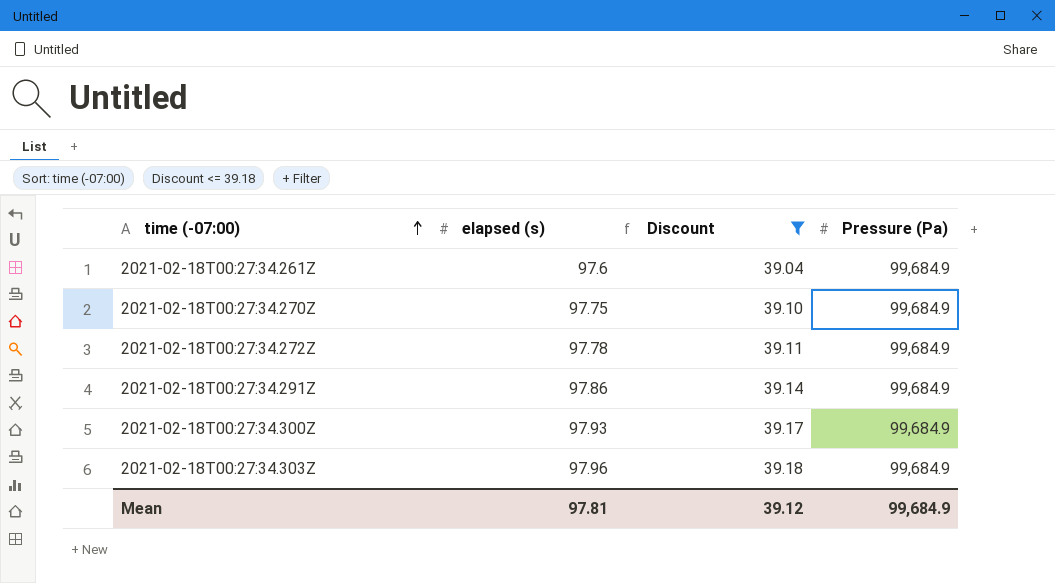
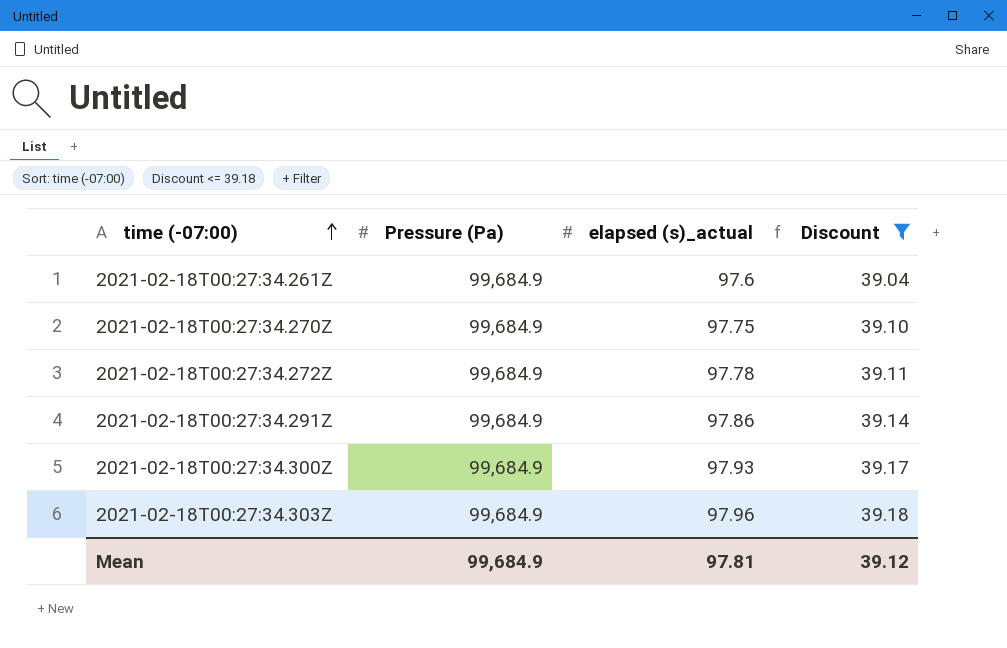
column Pressure (Pa) | position: 4 -> 2
column name: elapsed (s) -> elapsed (s)_actual

